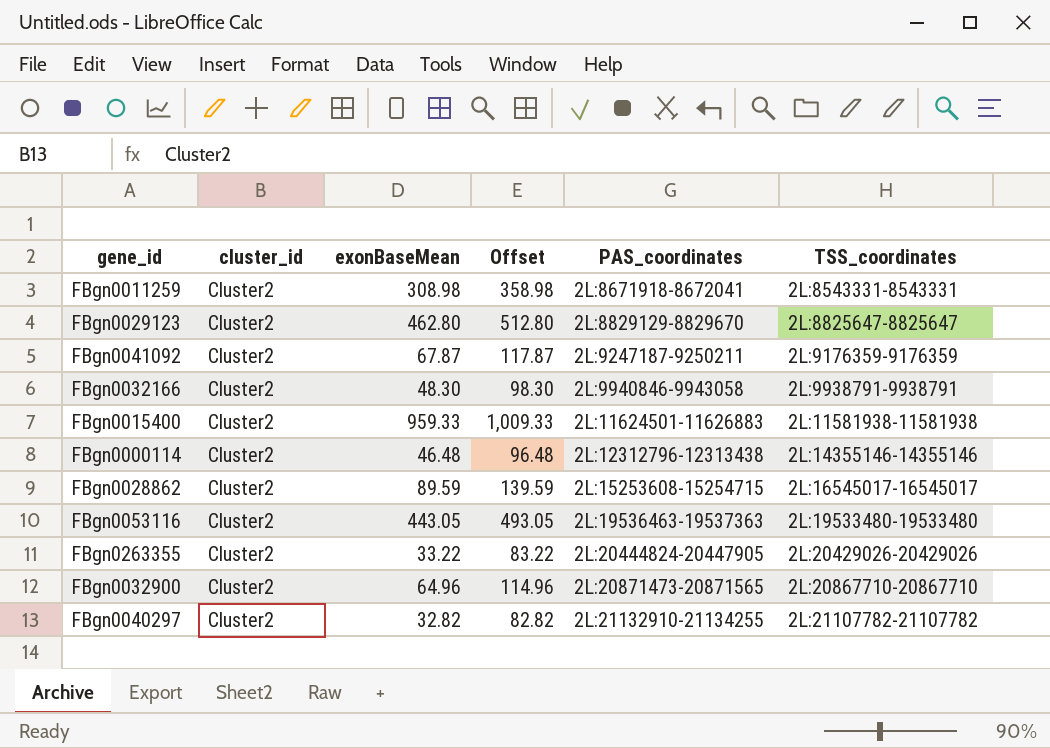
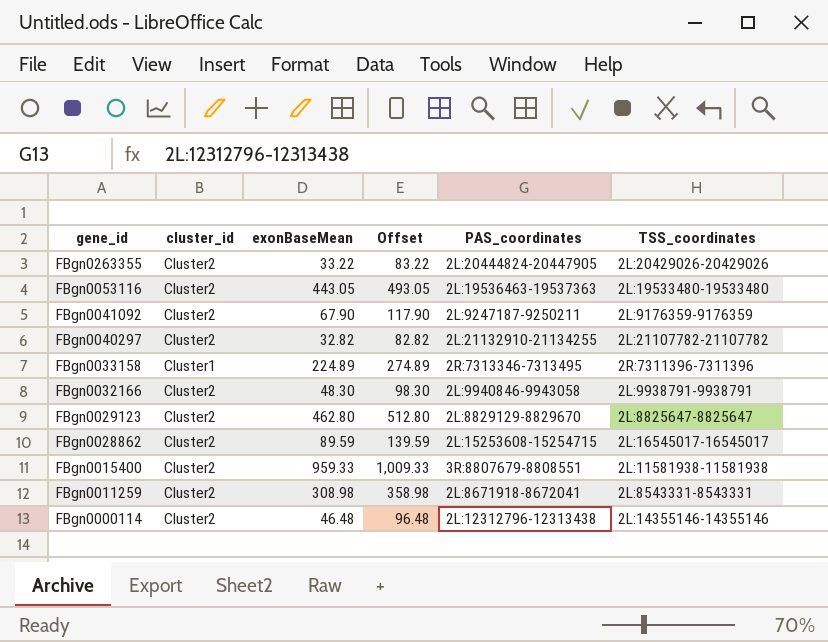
row order: PAS_coordinates ascending -> gene_id descending
row FBgn0032900: Cluster2 | 64.96 | 114.96 | 2L:20871473-20871565 | 2L:20867710-20867710 -> none
FBgn0041092 | exonBaseMean: 67.87 -> 67.90
FBgn0041092 | Offset: 117.87 -> 117.90
row FBgn0033158: none -> Cluster1 | 224.89 | 274.89 | 2R:7313346-7313495 | 2R:7311396-7311396
FBgn0015400 | PAS_coordinates: 2L:11624501-11626883 -> 3R:8807679-8808551

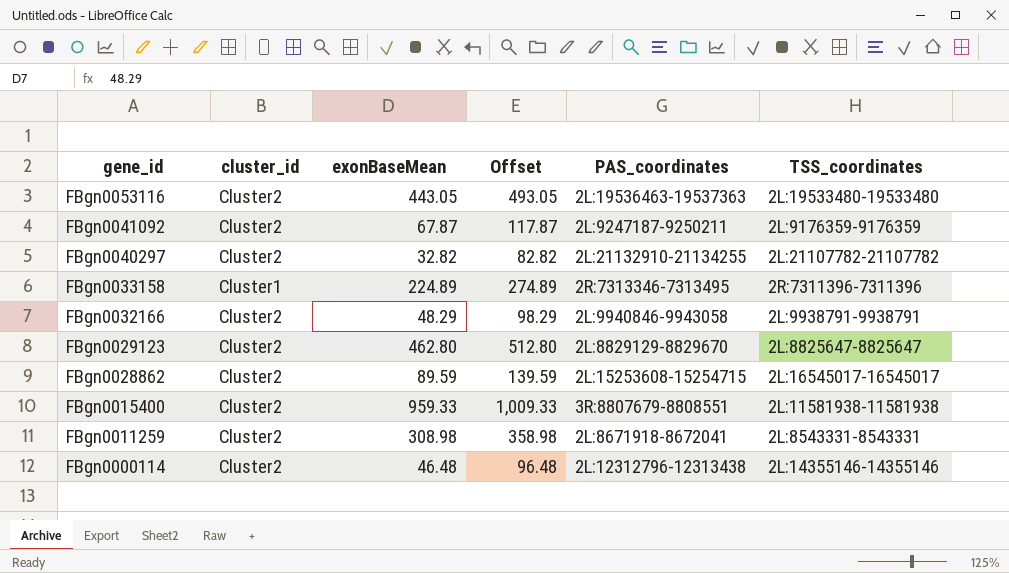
row FBgn0263355: Cluster2 | 33.22 | 83.22 | 2L:20444824-20447905 | 2L:20429026-20429026 -> none
FBgn0041092 | exonBaseMean: 67.90 -> 67.87
FBgn0041092 | Offset: 117.90 -> 117.87
FBgn0032166 | exonBaseMean: 48.30 -> 48.29
FBgn0032166 | Offset: 98.30 -> 98.29

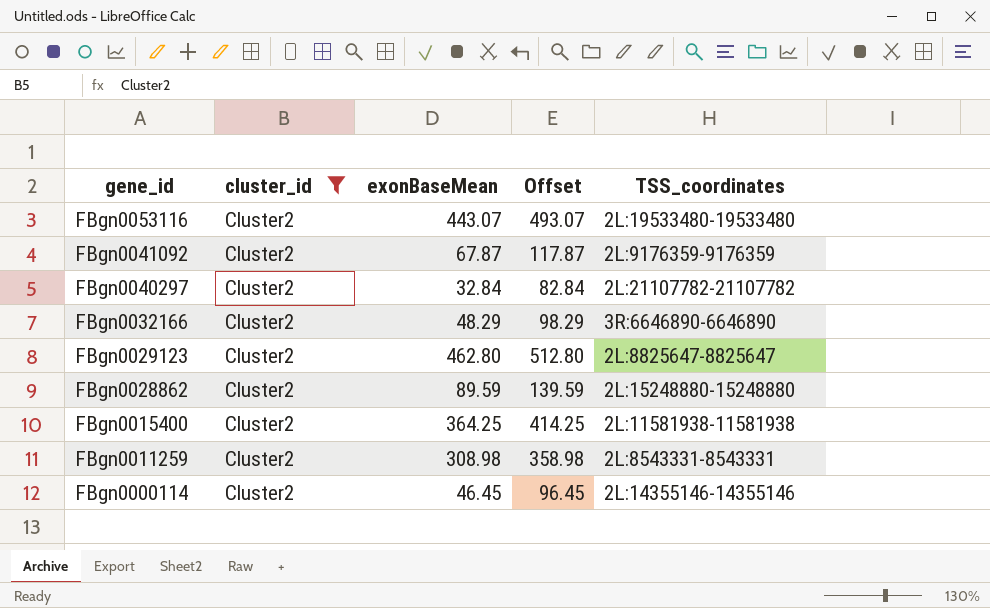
filter: none -> cluster_id = Cluster2
column PAS_coordinates | position: 5 -> none
FBgn0053116 | exonBaseMean: 443.05 -> 443.07
FBgn0053116 | Offset: 493.05 -> 493.07
FBgn0040297 | exonBaseMean: 32.82 -> 32.84
FBgn0040297 | Offset: 82.82 -> 82.84
FBgn0032166 | TSS_coordinates: 2L:9938791-9938791 -> 3R:6646890-6646890
FBgn0028862 | TSS_coordinates: 2L:16545017-16545017 -> 2L:15248880-15248880
FBgn0015400 | exonBaseMean: 959.33 -> 364.25
FBgn0015400 | Offset: 1,009.33 -> 414.25
FBgn0000114 | exonBaseMean: 46.48 -> 46.45
FBgn0000114 | Offset: 96.48 -> 96.45

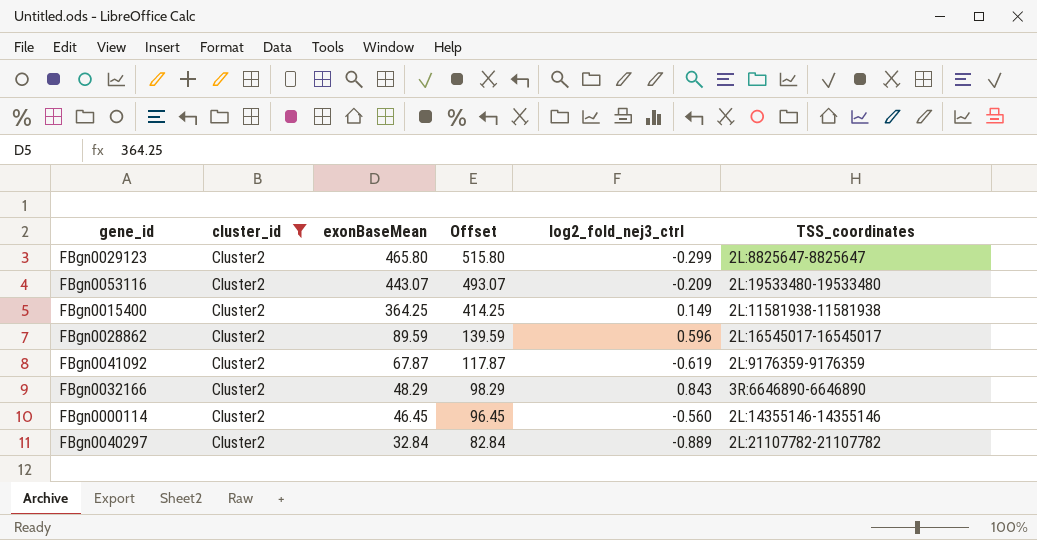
row order: gene_id descending -> exonBaseMean descending
column log2_fold_nej3_ctrl | position: none -> 5
row FBgn0011259: Cluster2 | 308.98 | 358.98 | 2L:8543331-8543331 -> none
FBgn0029123 | exonBaseMean: 462.80 -> 465.80
FBgn0029123 | Offset: 512.80 -> 515.80
FBgn0028862 | TSS_coordinates: 2L:15248880-15248880 -> 2L:16545017-16545017

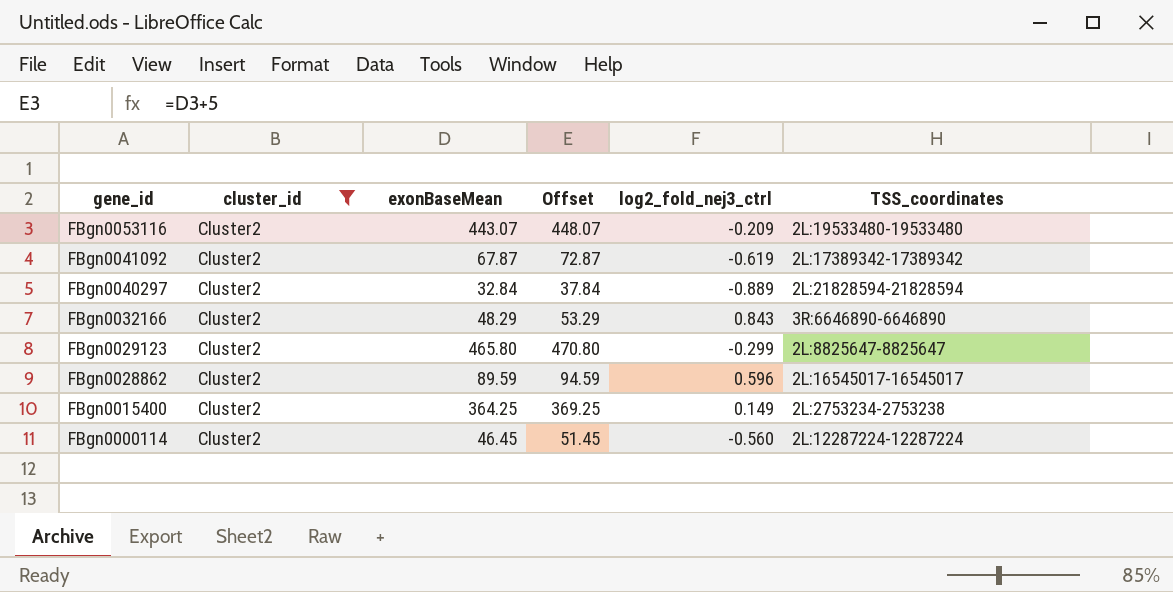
row order: exonBaseMean descending -> gene_id descending
column Offset | formula: [exonBaseMean] + 50 -> [exonBaseMean] + 5
FBgn0041092 | TSS_coordinates: 2L:9176359-9176359 -> 2L:17389342-17389342
FBgn0040297 | TSS_coordinates: 2L:21107782-21107782 -> 2L:21828594-21828594
FBgn0015400 | TSS_coordinates: 2L:11581938-11581938 -> 2L:2753234-2753238
FBgn0000114 | TSS_coordinates: 2L:14355146-14355146 -> 2L:12287224-12287224

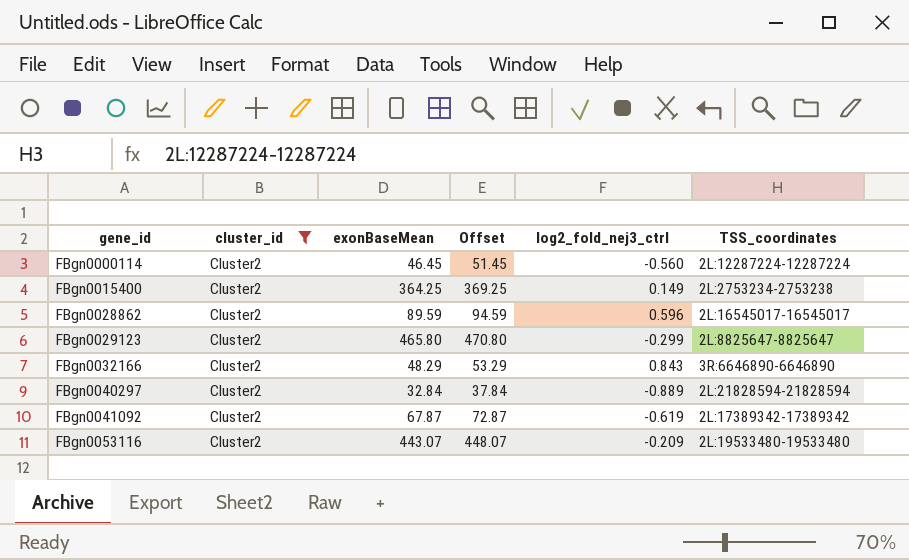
row order: gene_id descending -> gene_id ascending

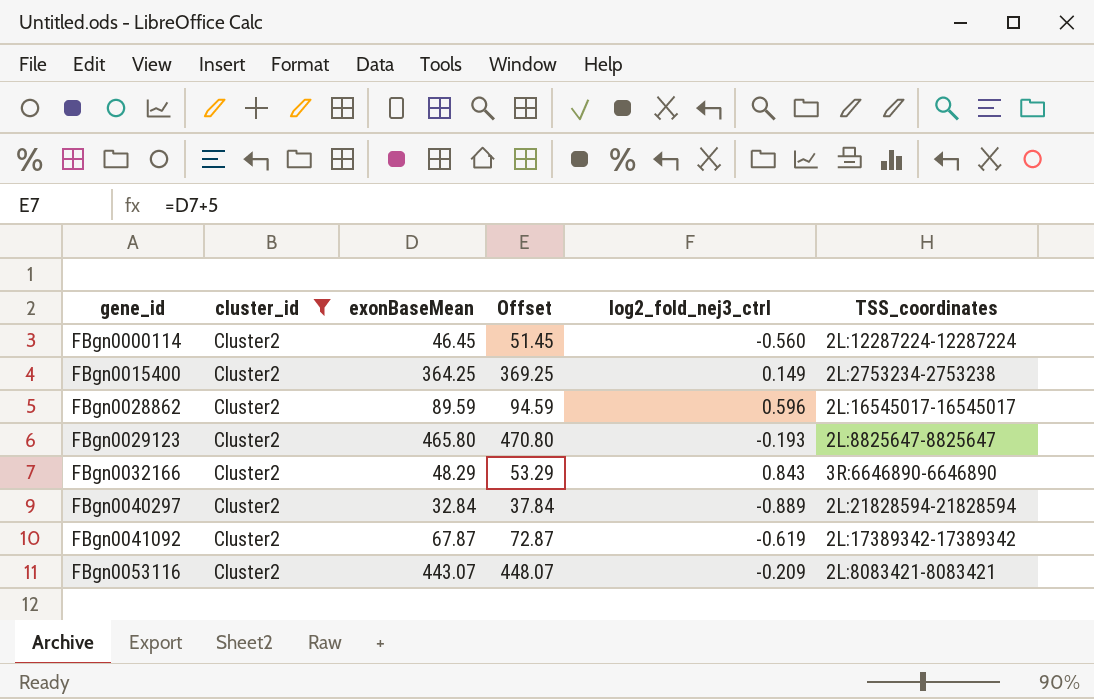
FBgn0029123 | log2_fold_nej3_ctrl: -0.299 -> -0.193
FBgn0053116 | TSS_coordinates: 2L:19533480-19533480 -> 2L:8083421-8083421

